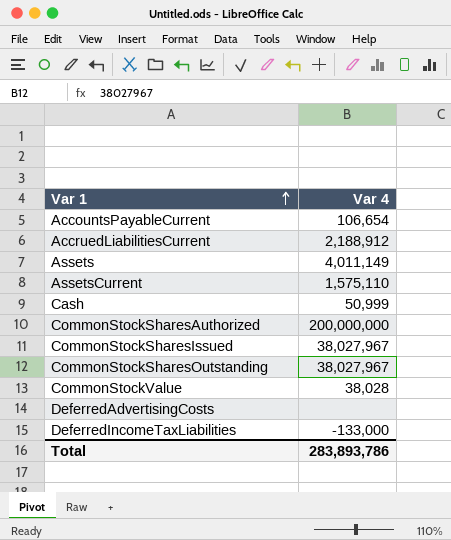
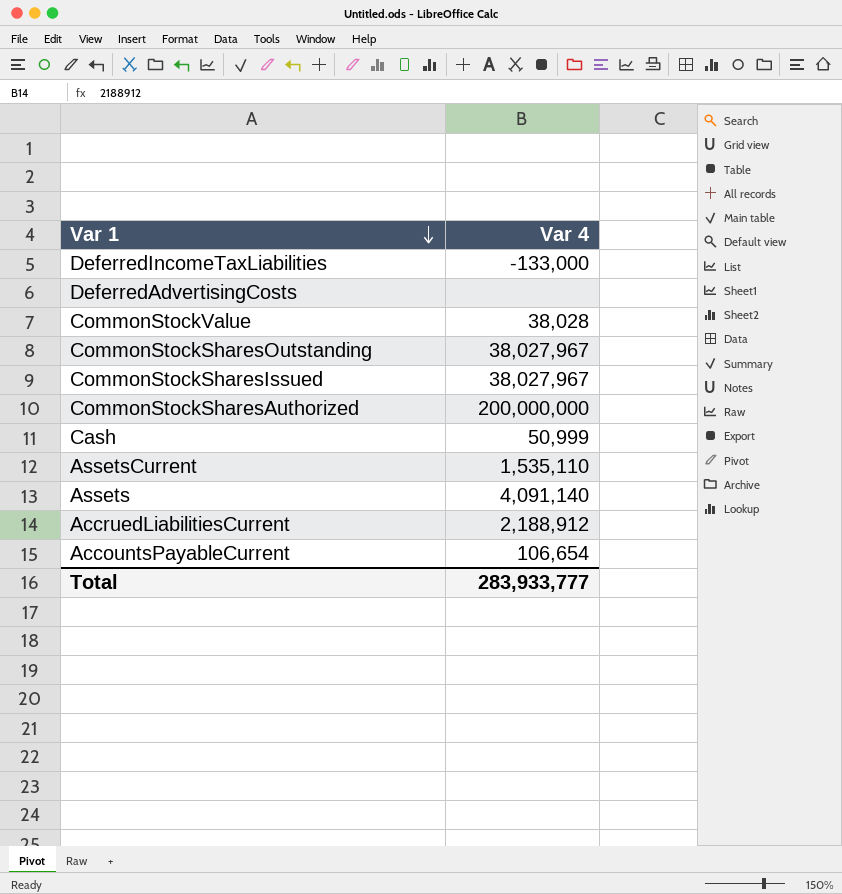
row order: Var 1 ascending -> Var 1 descending
AssetsCurrent | Var 4: 1,575,110 -> 1,535,110
Assets | Var 4: 4,011,149 -> 4,091,140
Total | Var 4: 283,893,786 -> 283,933,777

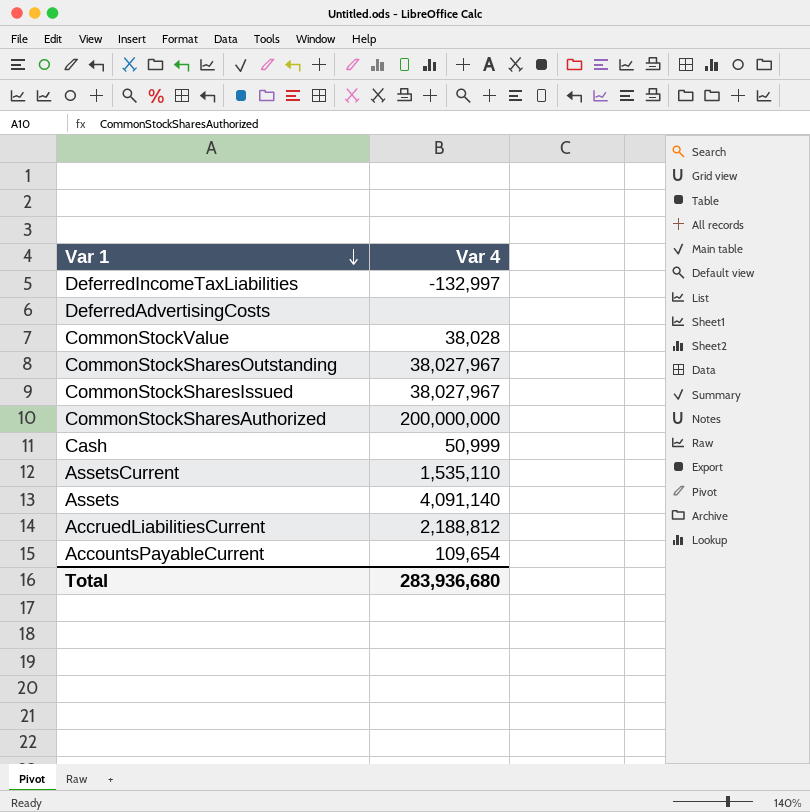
DeferredIncomeTaxLiabilities | Var 4: -133,000 -> -132,997
AccruedLiabilitiesCurrent | Var 4: 2,188,912 -> 2,188,812
AccountsPayableCurrent | Var 4: 106,654 -> 109,654
Total | Var 4: 283,933,777 -> 283,936,680

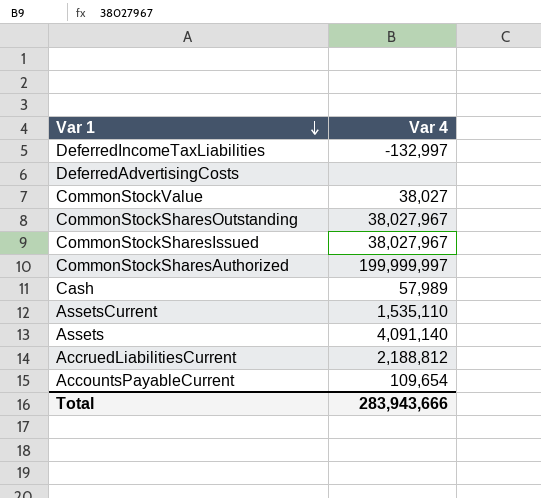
CommonStockValue | Var 4: 38,028 -> 38,027
CommonStockSharesAuthorized | Var 4: 200,000,000 -> 199,999,997
Cash | Var 4: 50,999 -> 57,989
Total | Var 4: 283,936,680 -> 283,943,666

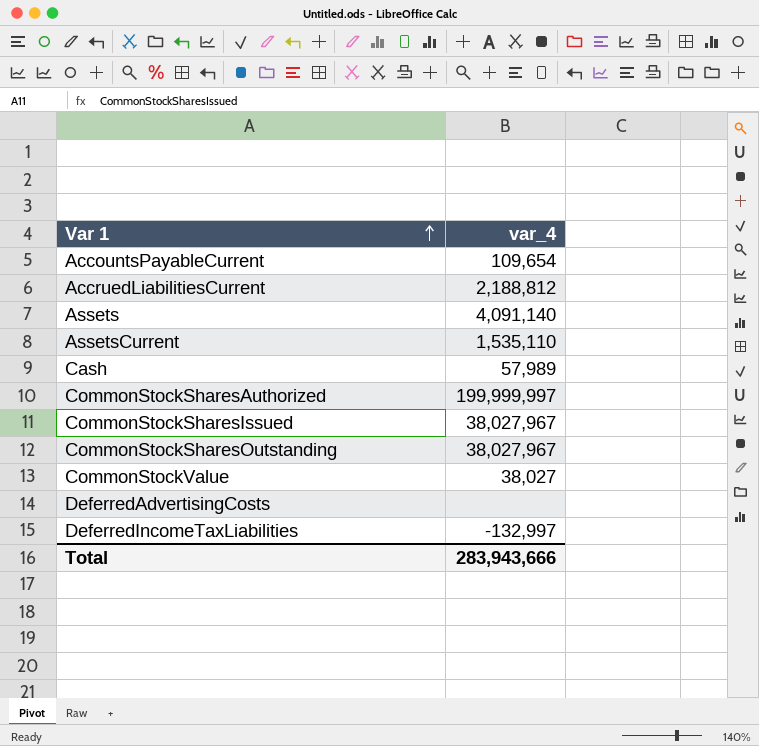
row order: Var 1 descending -> Var 1 ascending
column name: Var 4 -> var_4

